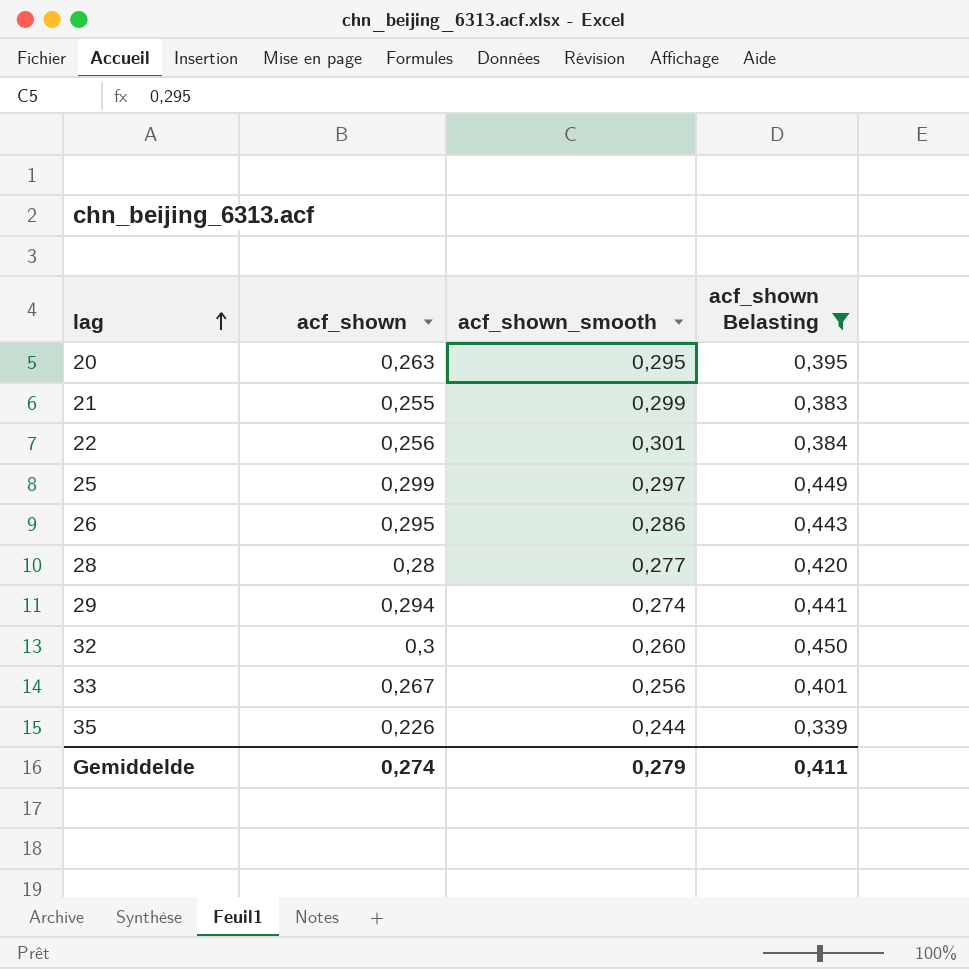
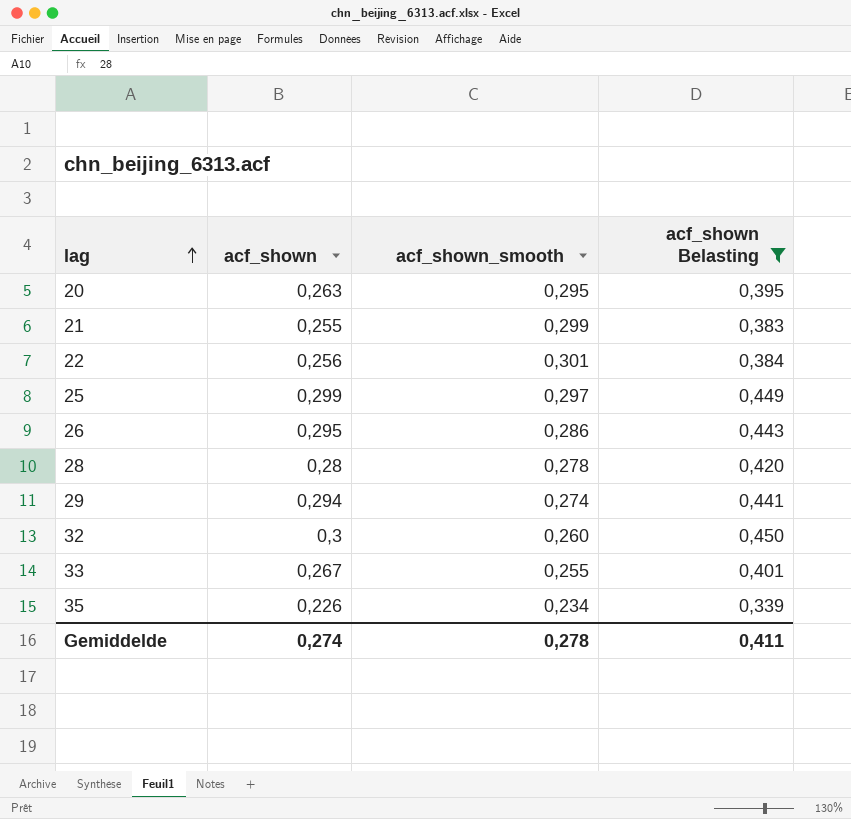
28 | acf_shown_smooth: 0,277 -> 0,278
33 | acf_shown_smooth: 0,256 -> 0,255
35 | acf_shown_smooth: 0,244 -> 0,234
Gemiddelde | acf_shown_smooth: 0,279 -> 0,278

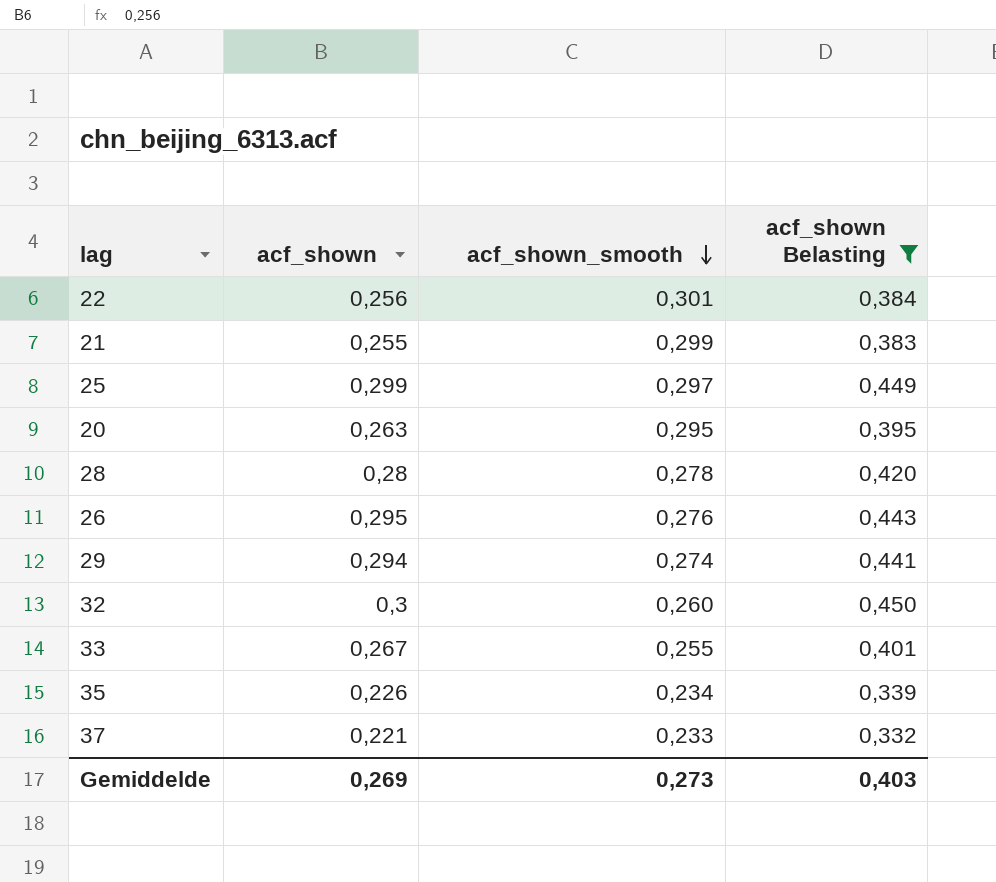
row order: lag ascending -> acf_shown_smooth descending
26 | acf_shown_smooth: 0,286 -> 0,276
row 37: none -> 0,221 | 0,233 | 0,332
Gemiddelde | acf_shown: 0,274 -> 0,269
Gemiddelde | acf_shown_smooth: 0,278 -> 0,273
Gemiddelde | acf_shown Belasting: 0,411 -> 0,403

